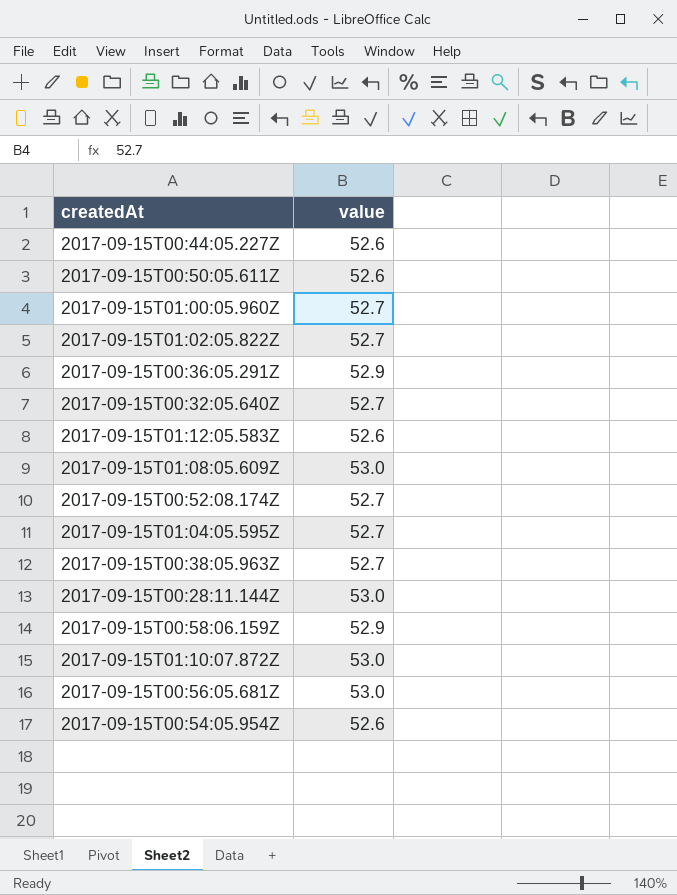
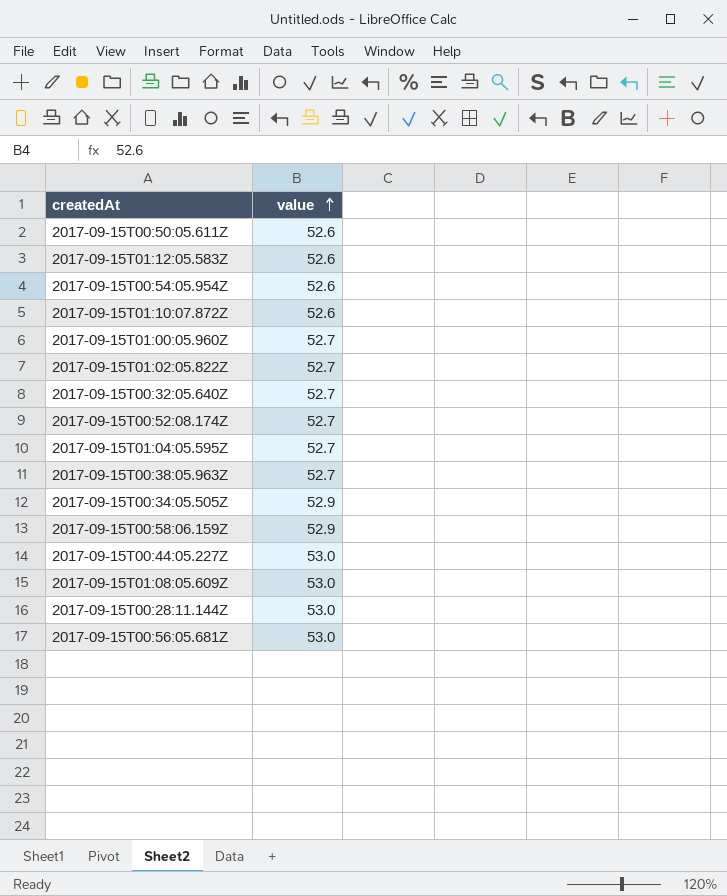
row order: none -> value ascending
row 2017-09-15T00:36:05.291Z: 52.9 -> none
2017-09-15T01:10:07.872Z | value: 53.0 -> 52.6
row 2017-09-15T00:34:05.505Z: none -> 52.9
2017-09-15T00:44:05.227Z | value: 52.6 -> 53.0

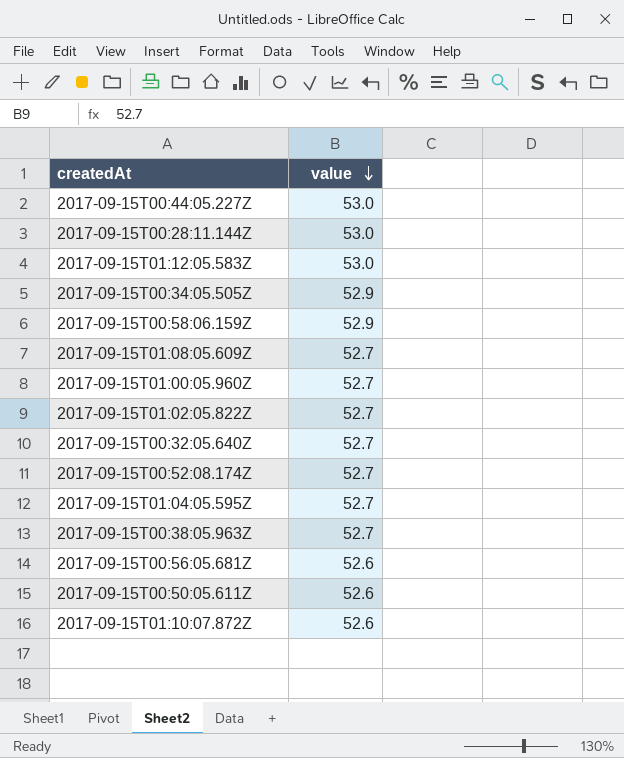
row order: value ascending -> value descending
row 2017-09-15T00:54:05.954Z: 52.6 -> none
2017-09-15T01:12:05.583Z | value: 52.6 -> 53.0
2017-09-15T01:08:05.609Z | value: 53.0 -> 52.7
2017-09-15T00:56:05.681Z | value: 53.0 -> 52.6

